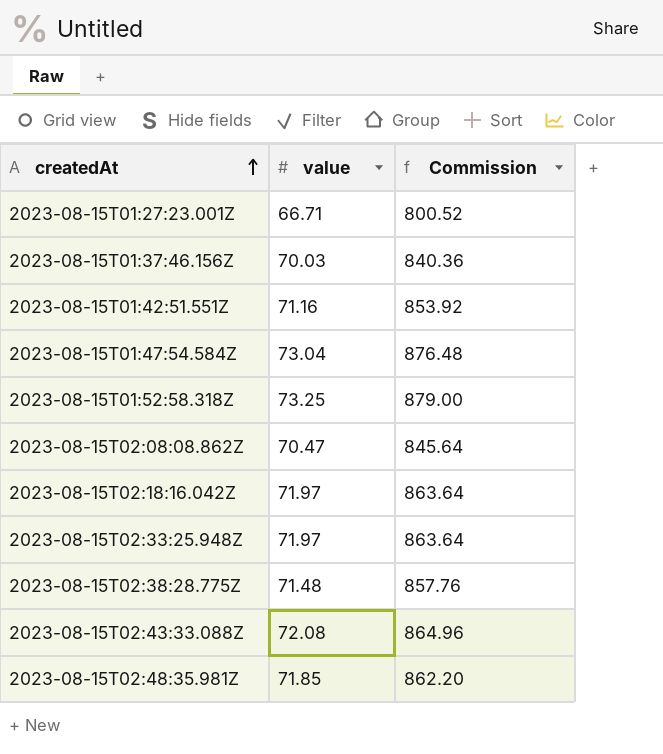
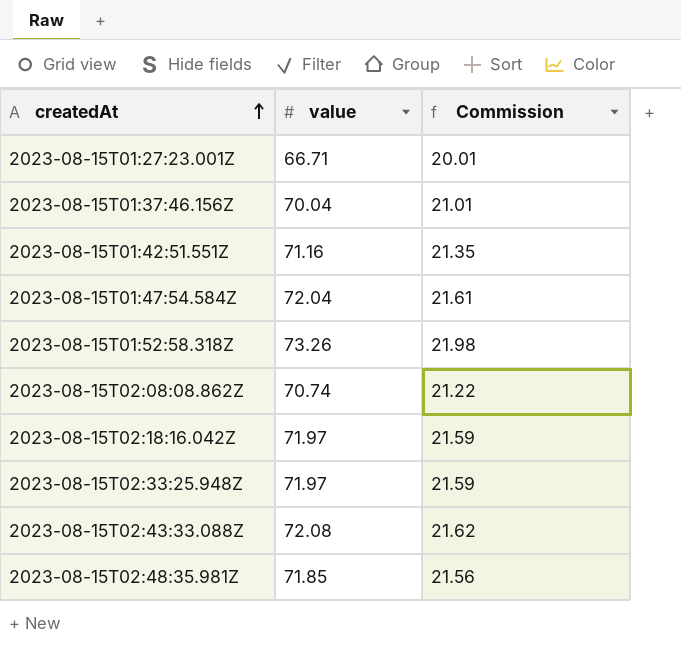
column Commission | formula: [value] * 12 -> [value] * 0.3
row 2023-08-15T02:38:28.775Z: 71.48 | 857.76 -> none
2023-08-15T01:37:46.156Z | value: 70.03 -> 70.04
2023-08-15T01:47:54.584Z | value: 73.04 -> 72.04
2023-08-15T01:52:58.318Z | value: 73.25 -> 73.26
2023-08-15T02:08:08.862Z | value: 70.47 -> 70.74

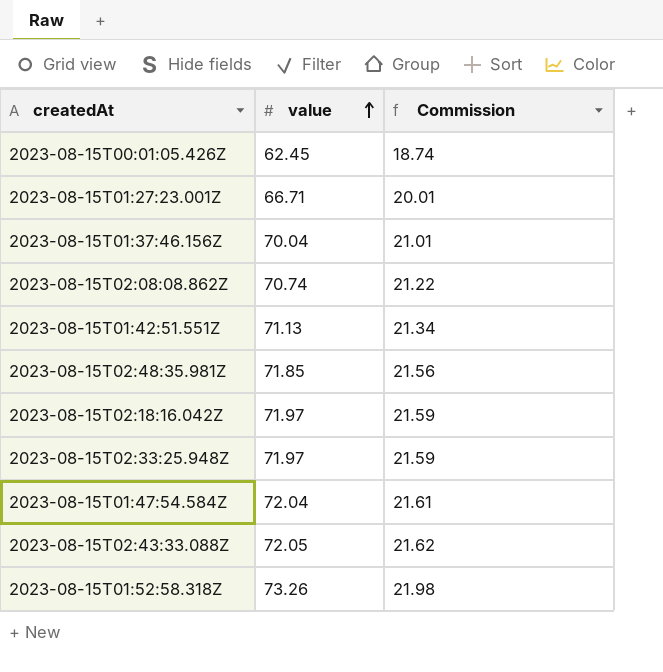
row order: createdAt ascending -> value ascending
row 2023-08-15T00:01:05.426Z: none -> 62.45 | 18.74
2023-08-15T01:42:51.551Z | value: 71.16 -> 71.13
2023-08-15T01:42:51.551Z | Commission: 21.35 -> 21.34
2023-08-15T02:43:33.088Z | value: 72.08 -> 72.05

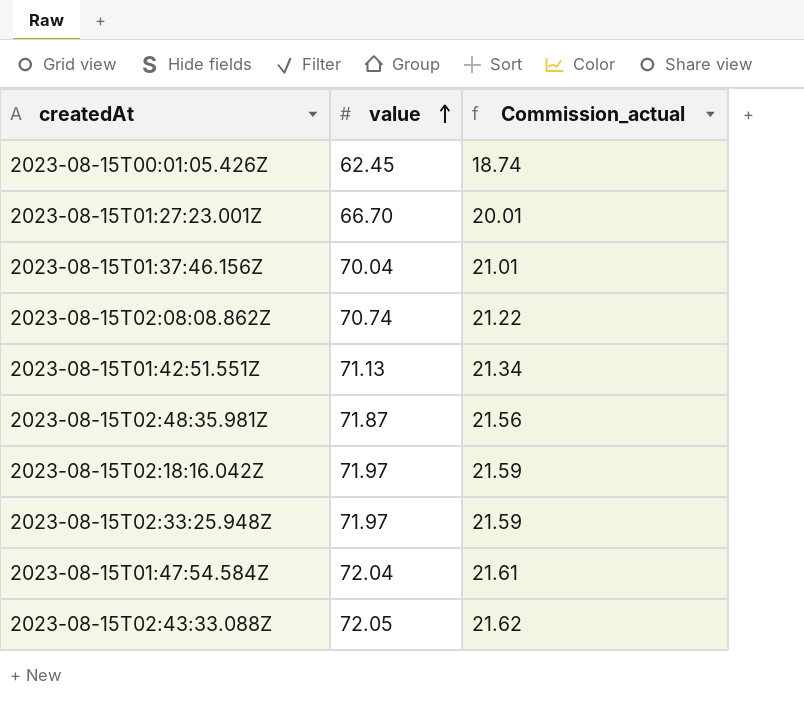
column name: Commission -> Commission_actual
row 2023-08-15T01:52:58.318Z: 73.26 | 21.98 -> none
2023-08-15T01:27:23.001Z | value: 66.71 -> 66.70
2023-08-15T02:48:35.981Z | value: 71.85 -> 71.87

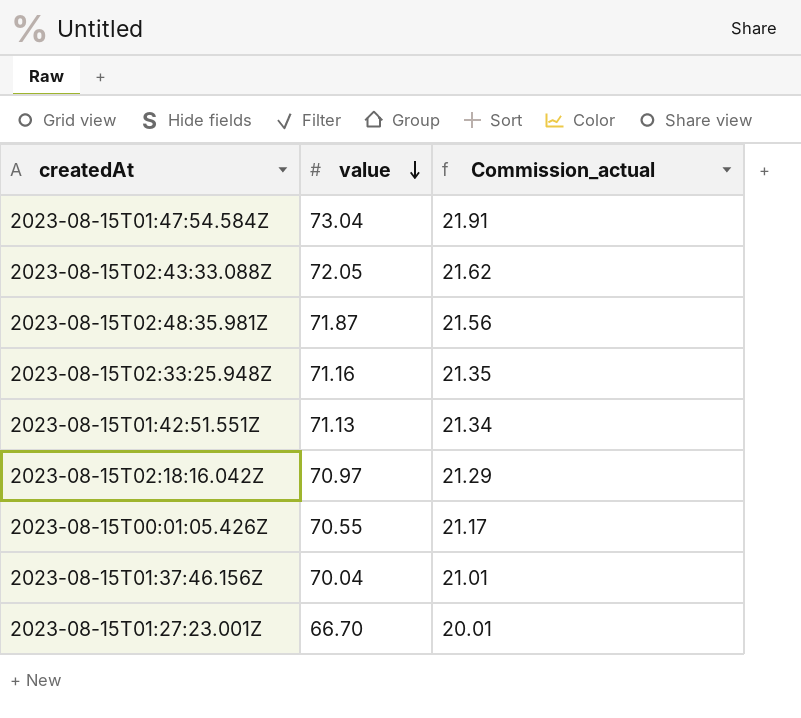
row order: value ascending -> value descending
row 2023-08-15T02:08:08.862Z: 70.74 | 21.22 -> none
2023-08-15T01:47:54.584Z | value: 72.04 -> 73.04
2023-08-15T01:47:54.584Z | Commission_actual: 21.61 -> 21.91
2023-08-15T02:33:25.948Z | value: 71.97 -> 71.16
2023-08-15T02:33:25.948Z | Commission_actual: 21.59 -> 21.35
2023-08-15T02:18:16.042Z | value: 71.97 -> 70.97
2023-08-15T02:18:16.042Z | Commission_actual: 21.59 -> 21.29
2023-08-15T00:01:05.426Z | value: 62.45 -> 70.55
2023-08-15T00:01:05.426Z | Commission_actual: 18.74 -> 21.17

